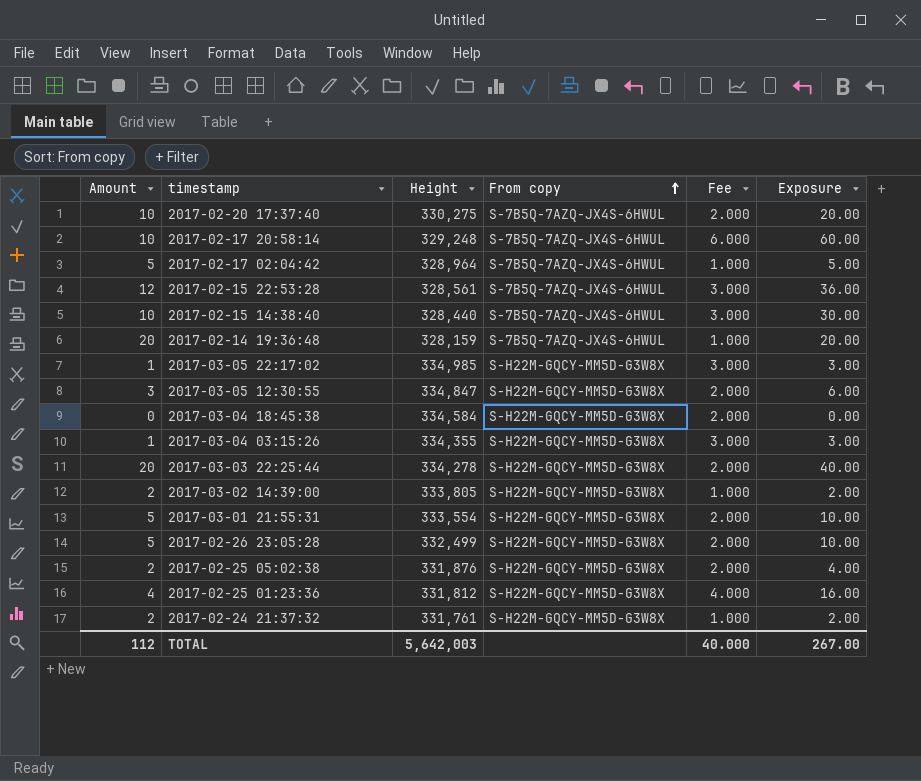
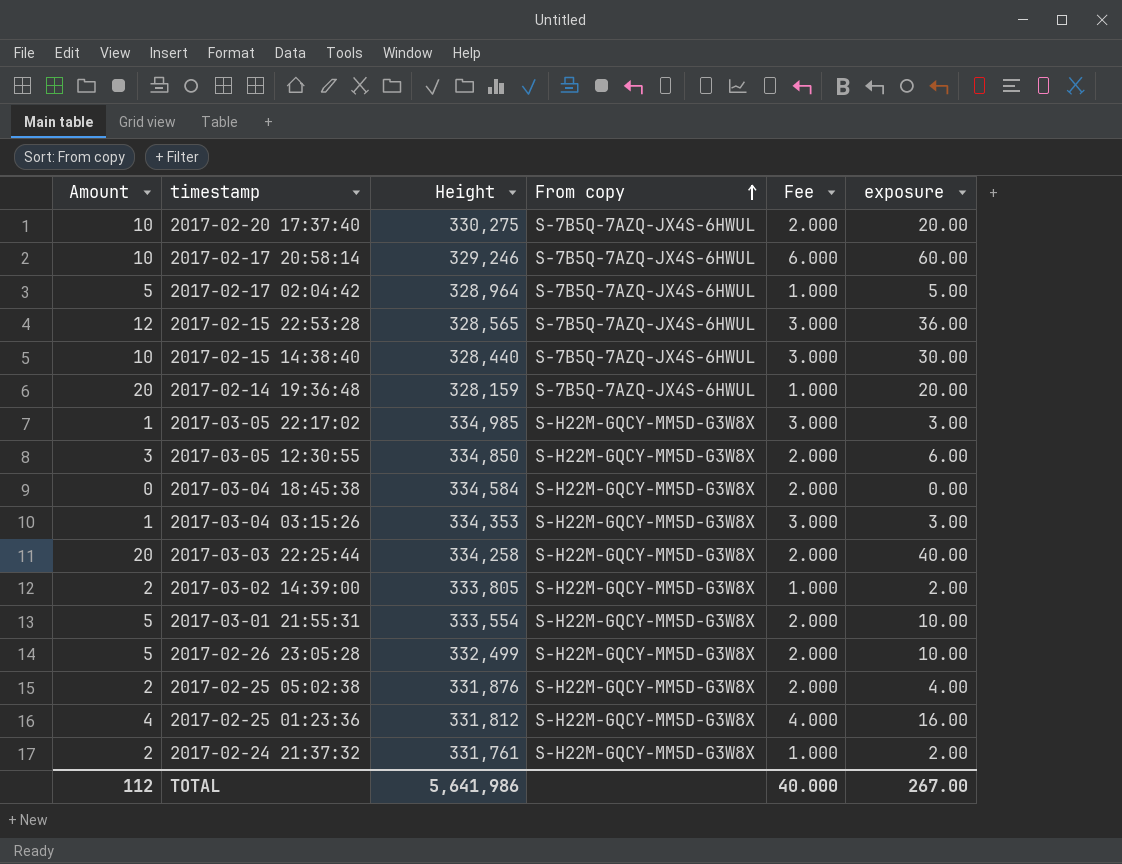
column name: Exposure -> exposure
2017-02-17 20:58:14 | Height: 329,248 -> 329,246
2017-02-15 22:53:28 | Height: 328,561 -> 328,565
2017-03-05 12:30:55 | Height: 334,847 -> 334,850
2017-03-04 03:15:26 | Height: 334,355 -> 334,353
2017-03-03 22:25:44 | Height: 334,278 -> 334,258
TOTAL | Height: 5,642,003 -> 5,641,986

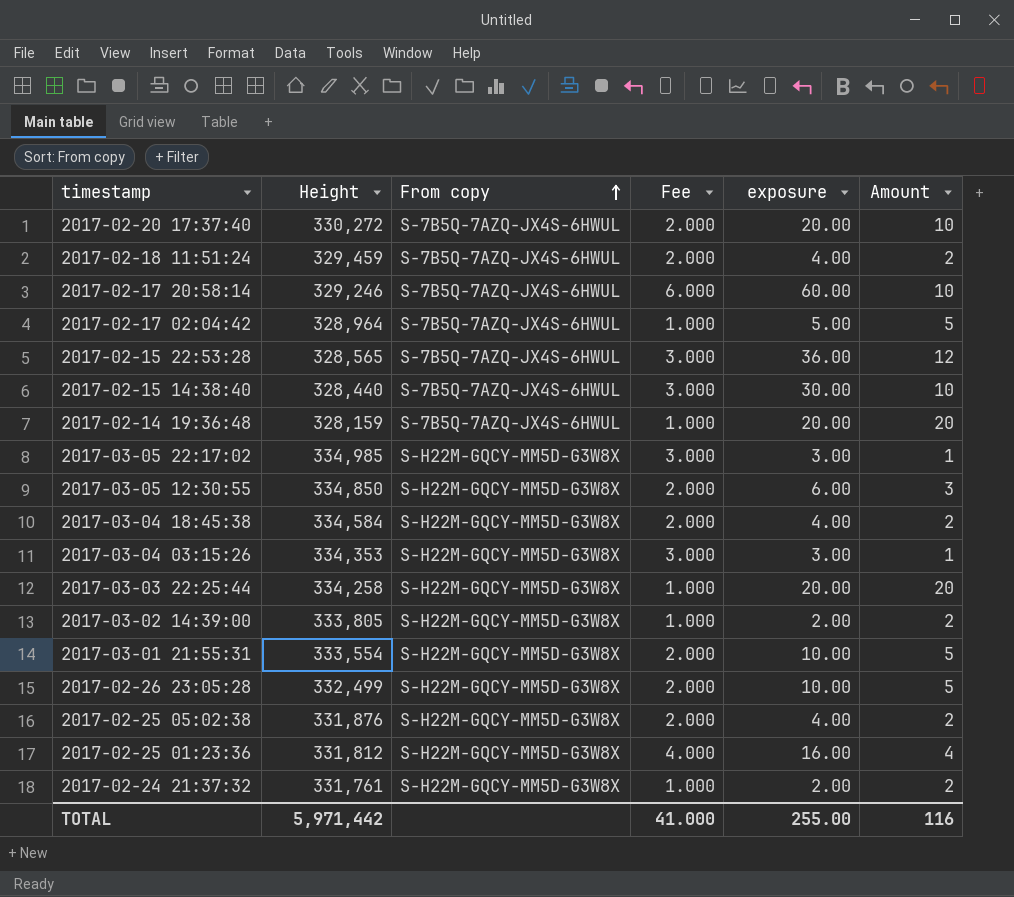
column Amount | position: 1 -> 6
2017-02-20 17:37:40 | Height: 330,275 -> 330,272
row 2017-02-18 11:51:24: none -> 329,459 | S-7B5Q-7AZQ-JX4S-6HWUL | 2.000 | 4.00 | 2
2017-03-04 18:45:38 | exposure: 0.00 -> 4.00
2017-03-04 18:45:38 | Amount: 0 -> 2
2017-03-03 22:25:44 | Fee: 2.000 -> 1.000
2017-03-03 22:25:44 | exposure: 40.00 -> 20.00
TOTAL | Height: 5,641,986 -> 5,971,442
TOTAL | Fee: 40.000 -> 41.000
TOTAL | exposure: 267.00 -> 255.00
TOTAL | Amount: 112 -> 116

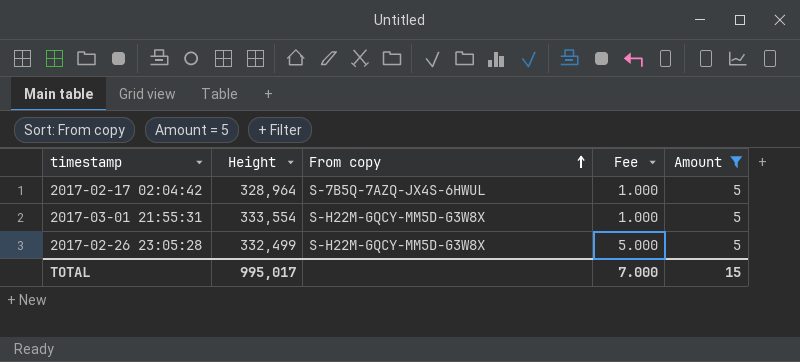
filter: none -> Amount = 5
column exposure | formula: [Fee] * [Amount] -> none
2017-03-01 21:55:31 | Fee: 2.000 -> 1.000
2017-02-26 23:05:28 | Fee: 2.000 -> 5.000
TOTAL | Height: 5,971,442 -> 995,017
TOTAL | Fee: 41.000 -> 7.000
TOTAL | Amount: 116 -> 15

